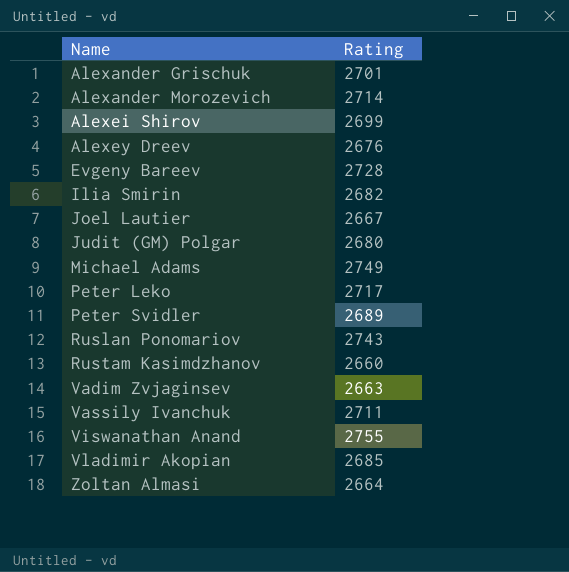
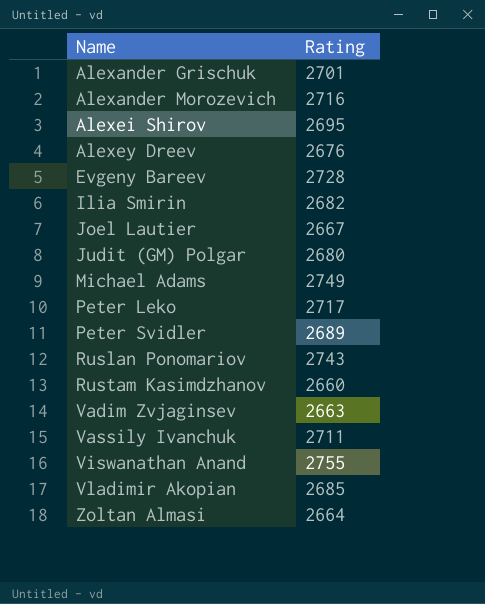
Alexander Morozevich | Rating: 2714 -> 2716
Alexei Shirov | Rating: 2699 -> 2695

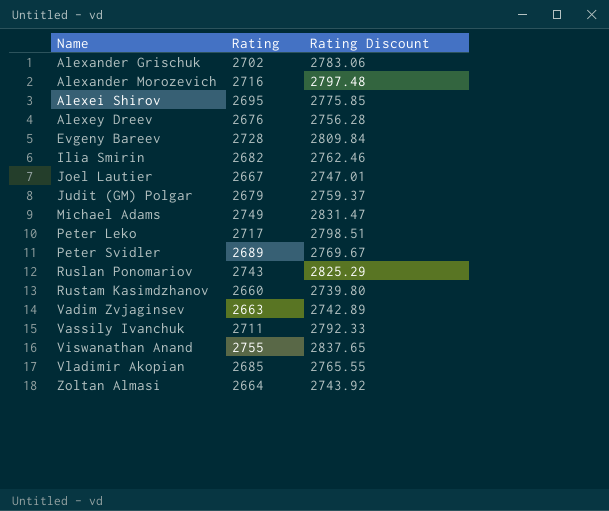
column Rating Discount | formula: none -> [Rating] * 1.03
Alexander Grischuk | Rating: 2701 -> 2702
Judit (GM) Polgar | Rating: 2680 -> 2679

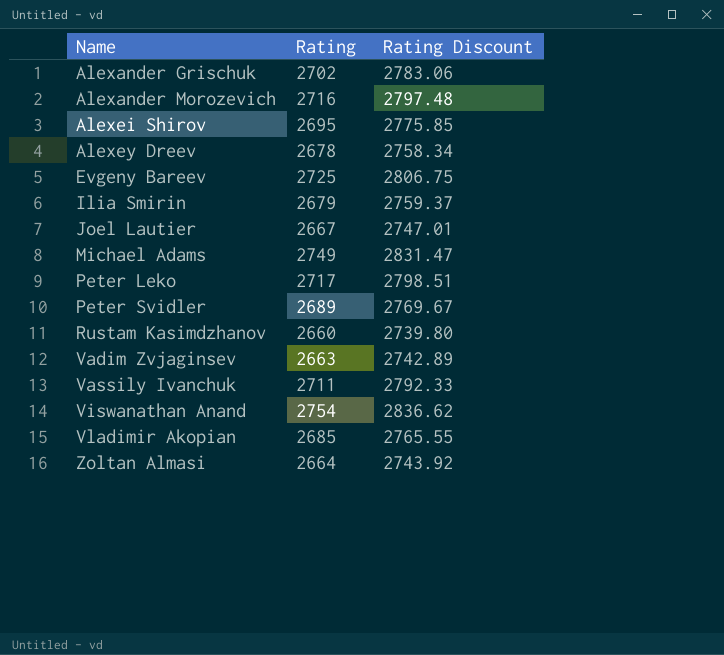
row Judit (GM) Polgar: 2679 | 2759.37 -> none
row Ruslan Ponomariov: 2743 | 2825.29 -> none
Alexey Dreev | Rating: 2676 -> 2678
Alexey Dreev | Rating Discount: 2756.28 -> 2758.34
Evgeny Bareev | Rating: 2728 -> 2725
Evgeny Bareev | Rating Discount: 2809.84 -> 2806.75
Ilia Smirin | Rating: 2682 -> 2679
Ilia Smirin | Rating Discount: 2762.46 -> 2759.37
Viswanathan Anand | Rating: 2755 -> 2754
Viswanathan Anand | Rating Discount: 2837.65 -> 2836.62

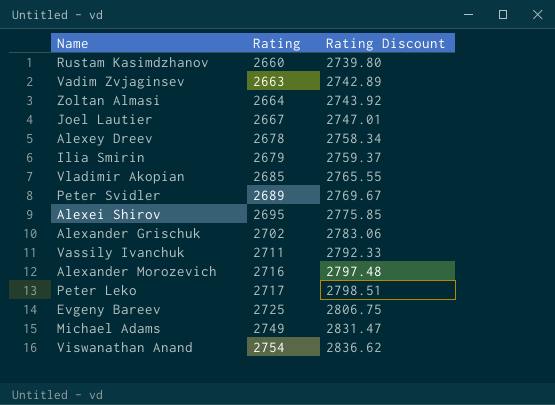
row order: Name ascending -> Rating ascending

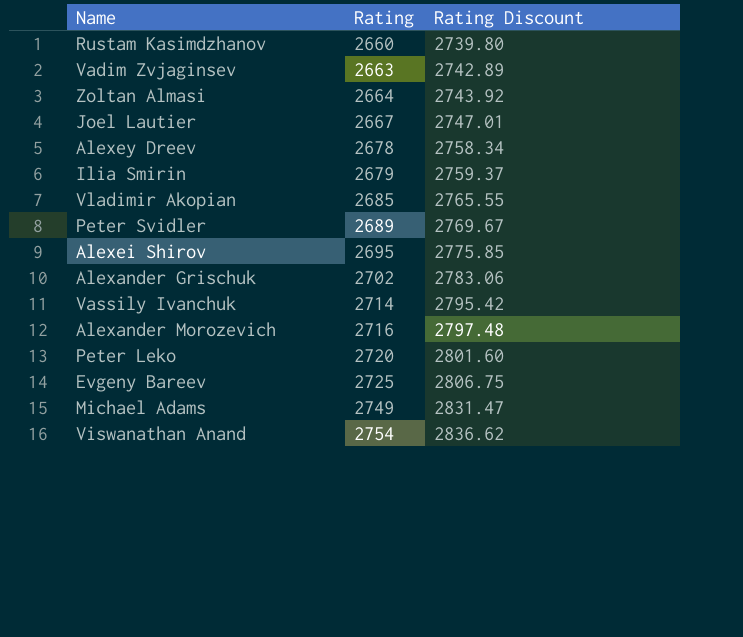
Vassily Ivanchuk | Rating: 2711 -> 2714
Vassily Ivanchuk | Rating Discount: 2792.33 -> 2795.42
Peter Leko | Rating: 2717 -> 2720
Peter Leko | Rating Discount: 2798.51 -> 2801.60

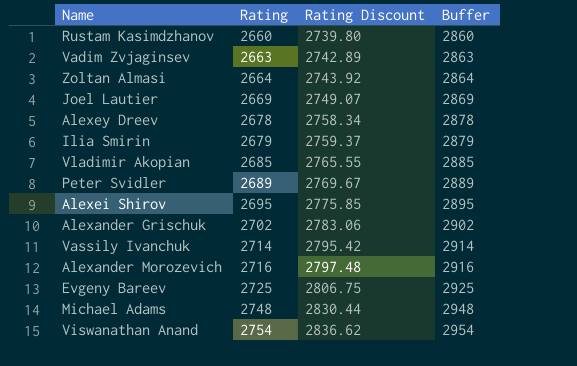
column Buffer | formula: none -> [Rating] + 200
row Peter Leko: 2720 | 2801.60 -> none
Joel Lautier | Rating: 2667 -> 2669
Joel Lautier | Rating Discount: 2747.01 -> 2749.07
Michael Adams | Rating: 2749 -> 2748
Michael Adams | Rating Discount: 2831.47 -> 2830.44

